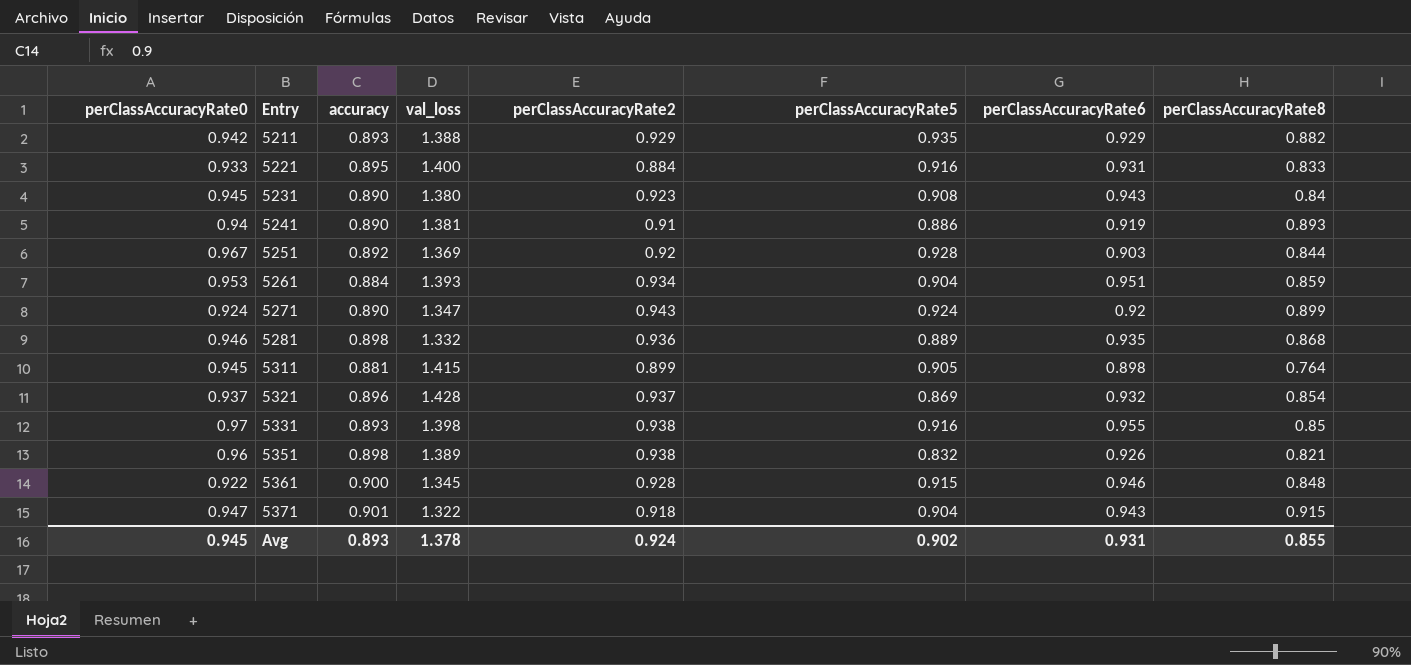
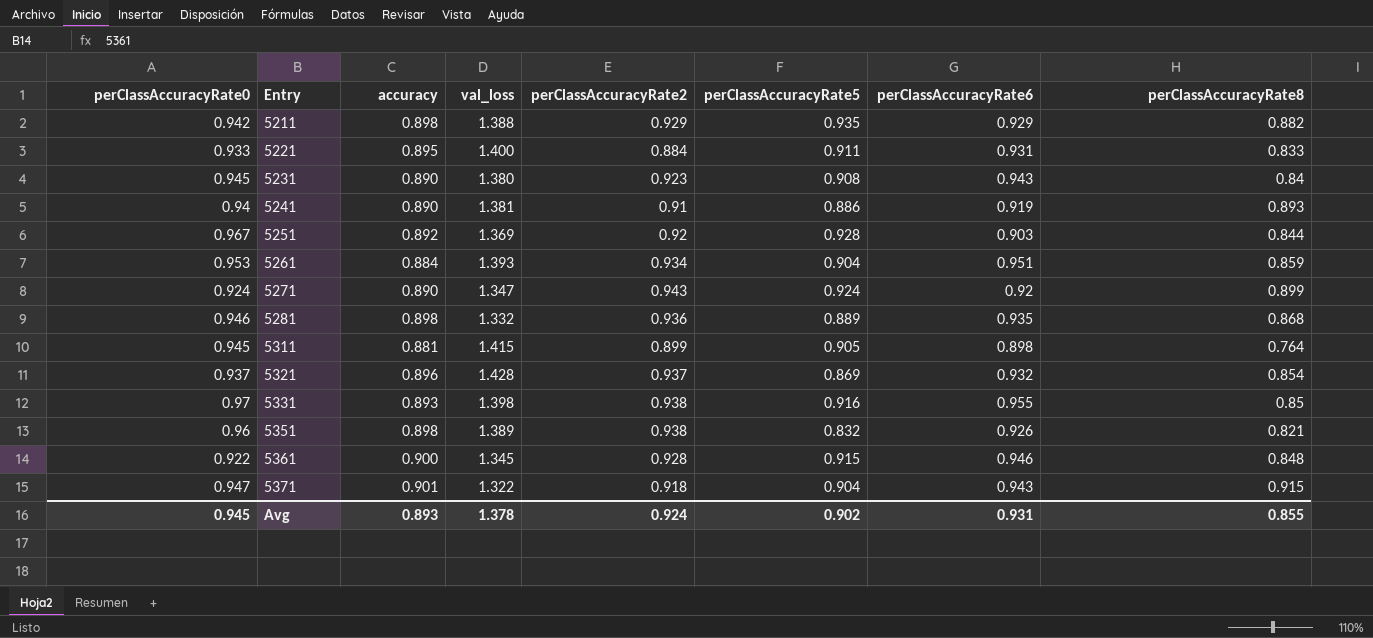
5211 | accuracy: 0.893 -> 0.898
5221 | perClassAccuracyRate5: 0.916 -> 0.911

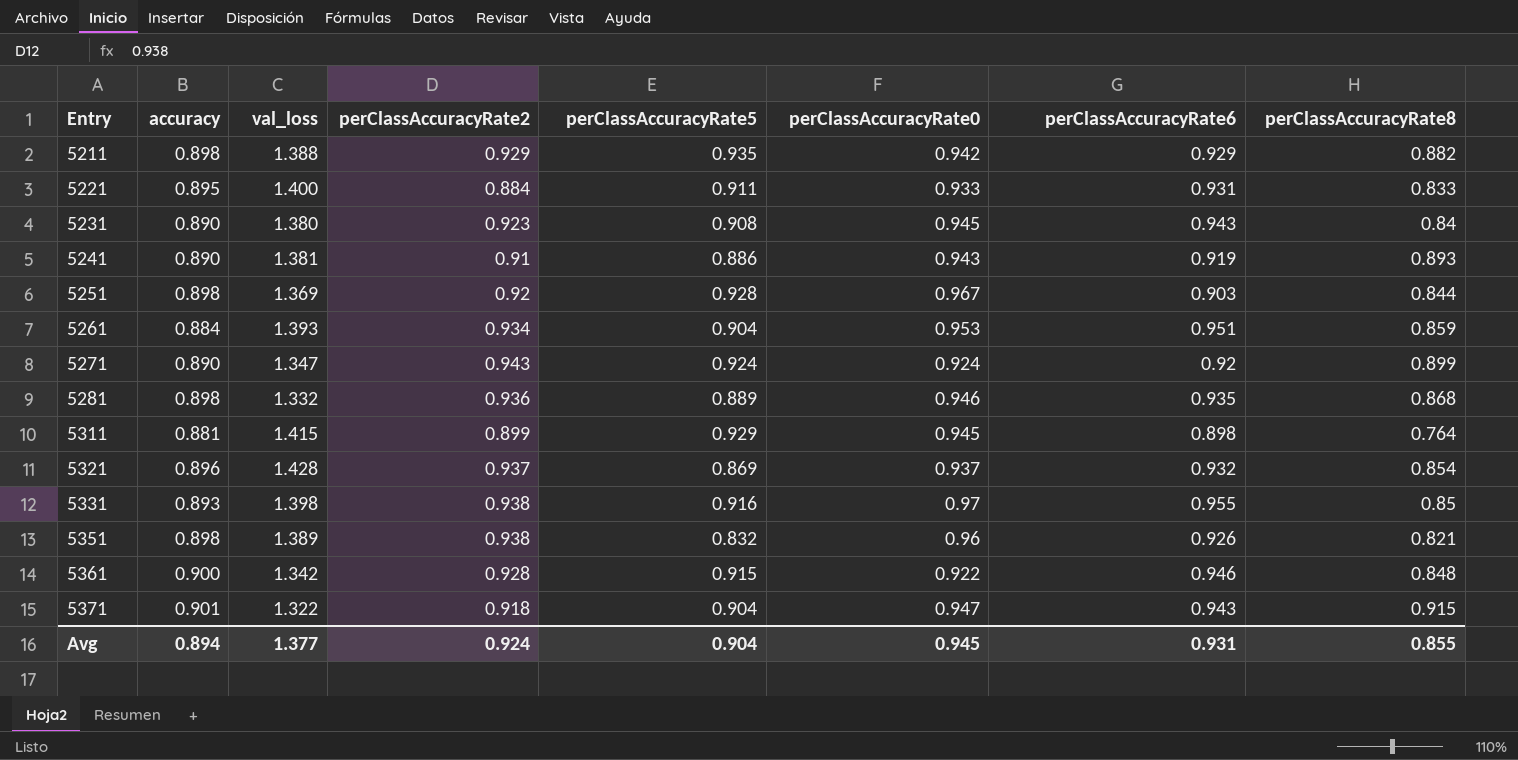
column perClassAccuracyRate0 | position: 1 -> 6
5241 | perClassAccuracyRate0: 0.94 -> 0.943
5251 | accuracy: 0.892 -> 0.898
5311 | perClassAccuracyRate5: 0.905 -> 0.929
5361 | val_loss: 1.345 -> 1.342
Avg | accuracy: 0.893 -> 0.894
Avg | val_loss: 1.378 -> 1.377
Avg | perClassAccuracyRate5: 0.902 -> 0.904

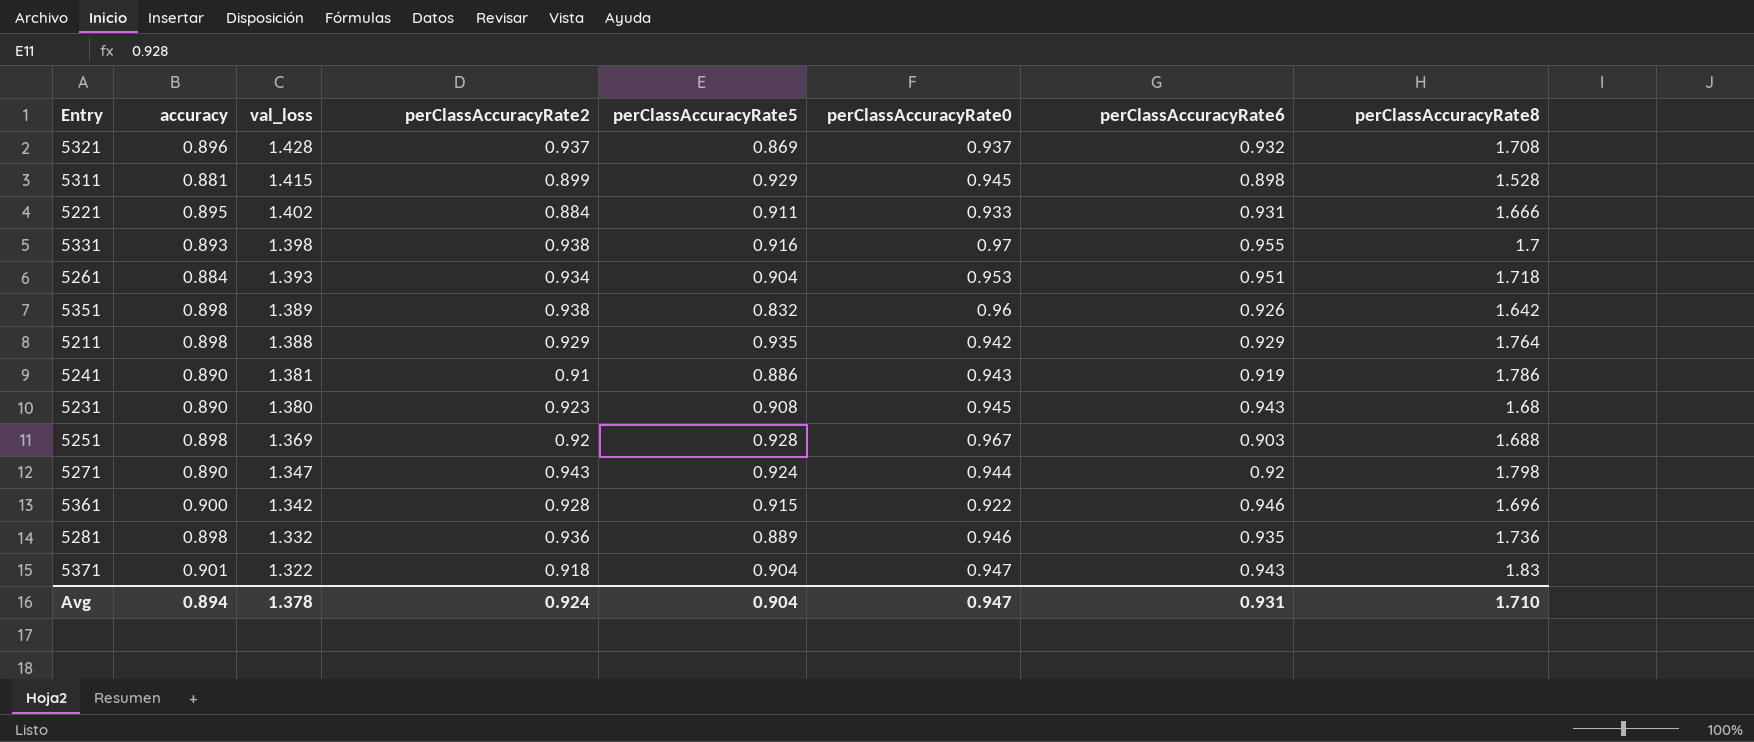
row order: Entry ascending -> val_loss descending
5321 | perClassAccuracyRate8: 0.854 -> 1.708
5311 | perClassAccuracyRate8: 0.764 -> 1.528
5221 | val_loss: 1.400 -> 1.402
5221 | perClassAccuracyRate8: 0.833 -> 1.666
5331 | perClassAccuracyRate8: 0.85 -> 1.7
5261 | perClassAccuracyRate8: 0.859 -> 1.718
5351 | perClassAccuracyRate8: 0.821 -> 1.642
5211 | perClassAccuracyRate8: 0.882 -> 1.764
5241 | perClassAccuracyRate8: 0.893 -> 1.786
5231 | perClassAccuracyRate8: 0.84 -> 1.68
5251 | perClassAccuracyRate8: 0.844 -> 1.688
5271 | perClassAccuracyRate0: 0.924 -> 0.944
5271 | perClassAccuracyRate8: 0.899 -> 1.798
5361 | perClassAccuracyRate8: 0.848 -> 1.696
5281 | perClassAccuracyRate8: 0.868 -> 1.736
5371 | perClassAccuracyRate8: 0.915 -> 1.83
Avg | val_loss: 1.377 -> 1.378
Avg | perClassAccuracyRate0: 0.945 -> 0.947
Avg | perClassAccuracyRate8: 0.855 -> 1.710

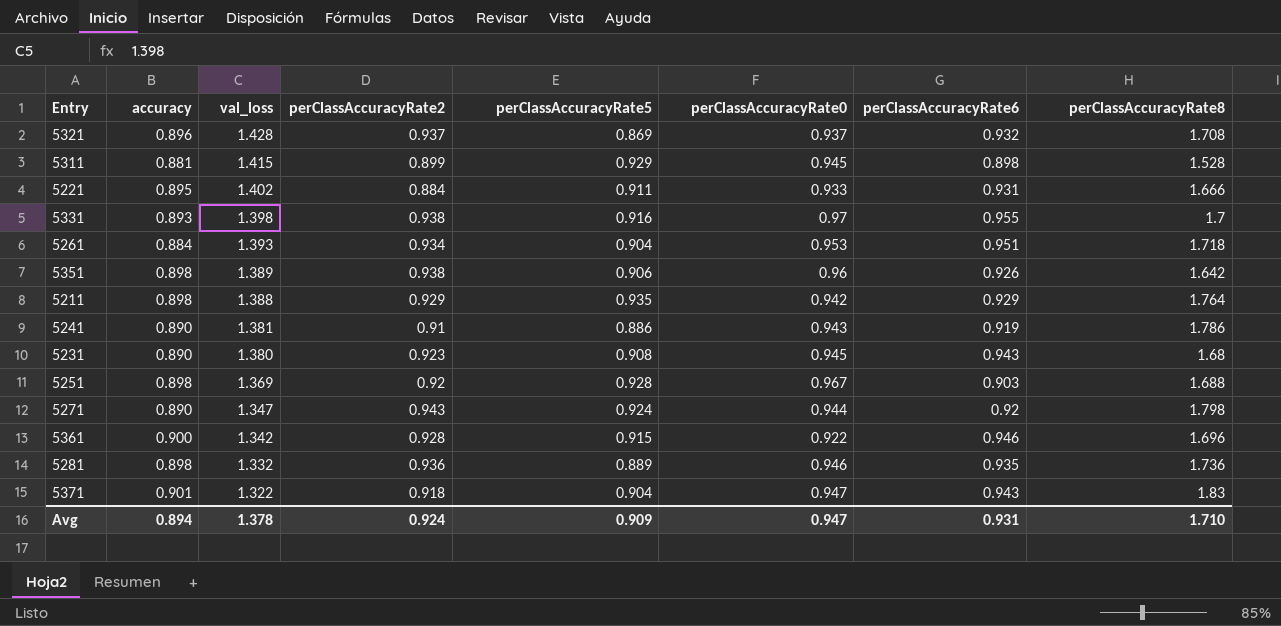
5351 | perClassAccuracyRate5: 0.832 -> 0.906
Avg | perClassAccuracyRate5: 0.904 -> 0.909

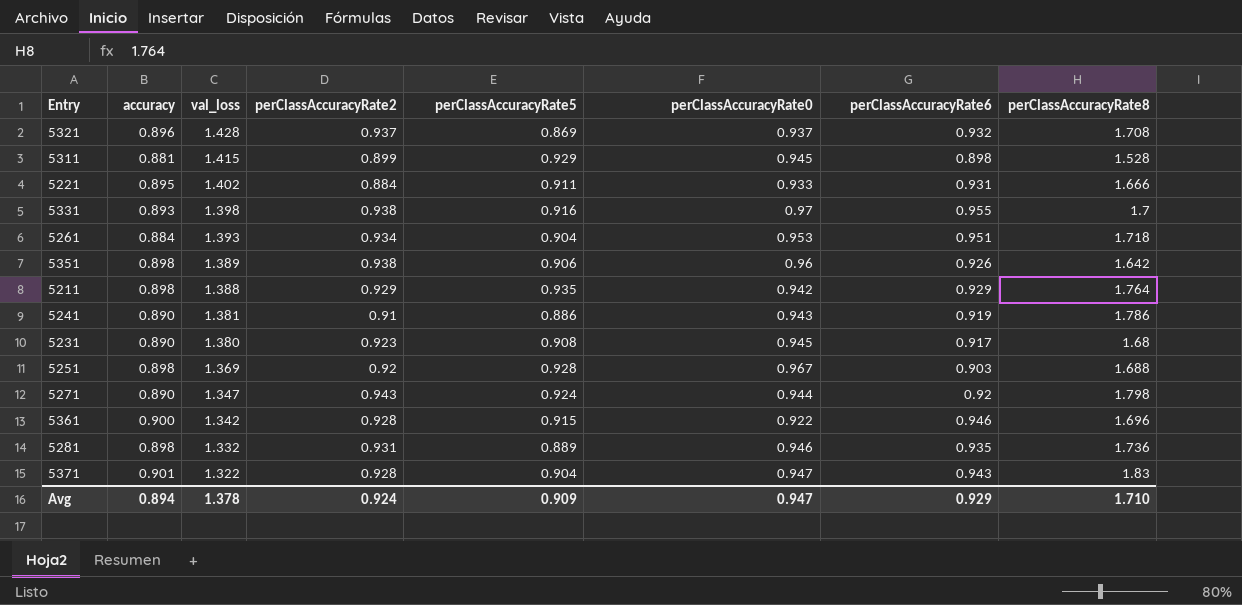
5231 | perClassAccuracyRate6: 0.943 -> 0.917
5281 | perClassAccuracyRate2: 0.936 -> 0.931
5371 | perClassAccuracyRate2: 0.918 -> 0.928
Avg | perClassAccuracyRate6: 0.931 -> 0.929

